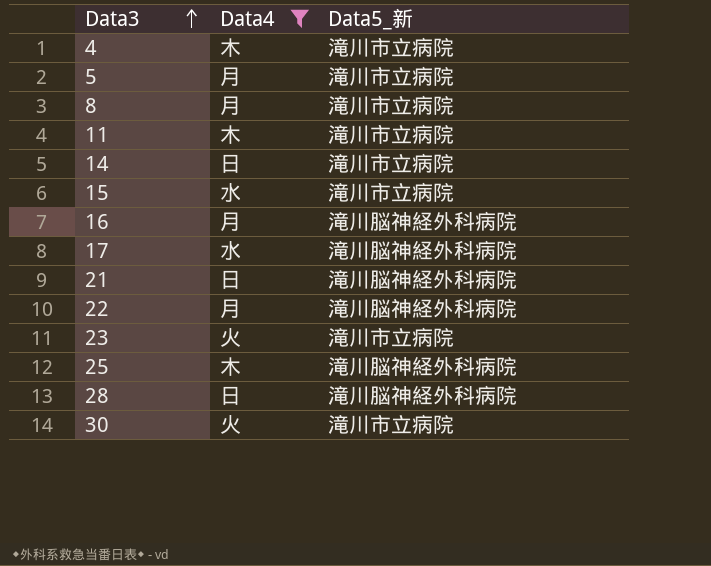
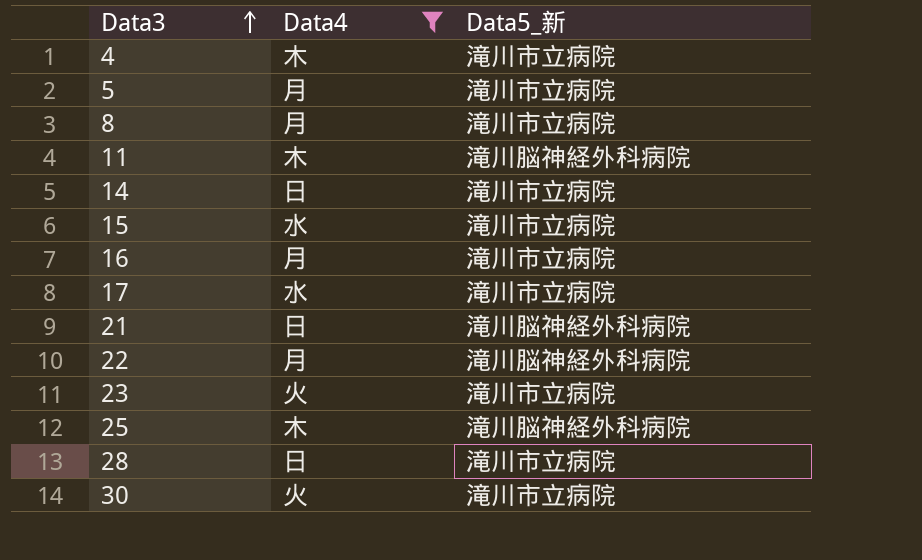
11 | Data5_新: 滝川市立病院 -> 滝川脳神経外科病院
16 | Data5_新: 滝川脳神経外科病院 -> 滝川市立病院
17 | Data5_新: 滝川脳神経外科病院 -> 滝川市立病院
28 | Data5_新: 滝川脳神経外科病院 -> 滝川市立病院

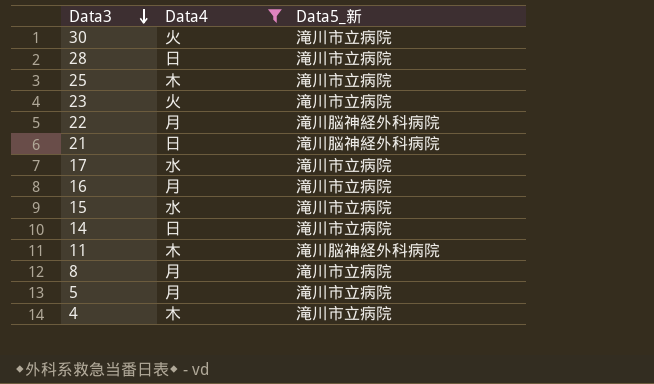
row order: Data3 ascending -> Data3 descending
25 | Data5_新: 滝川脳神経外科病院 -> 滝川市立病院

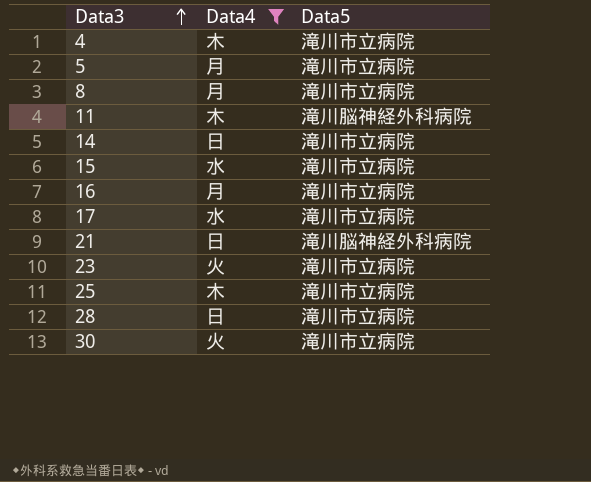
row order: Data3 descending -> Data3 ascending
column name: Data5_新 -> Data5
row 22: 月 | 滝川脳神経外科病院 -> none

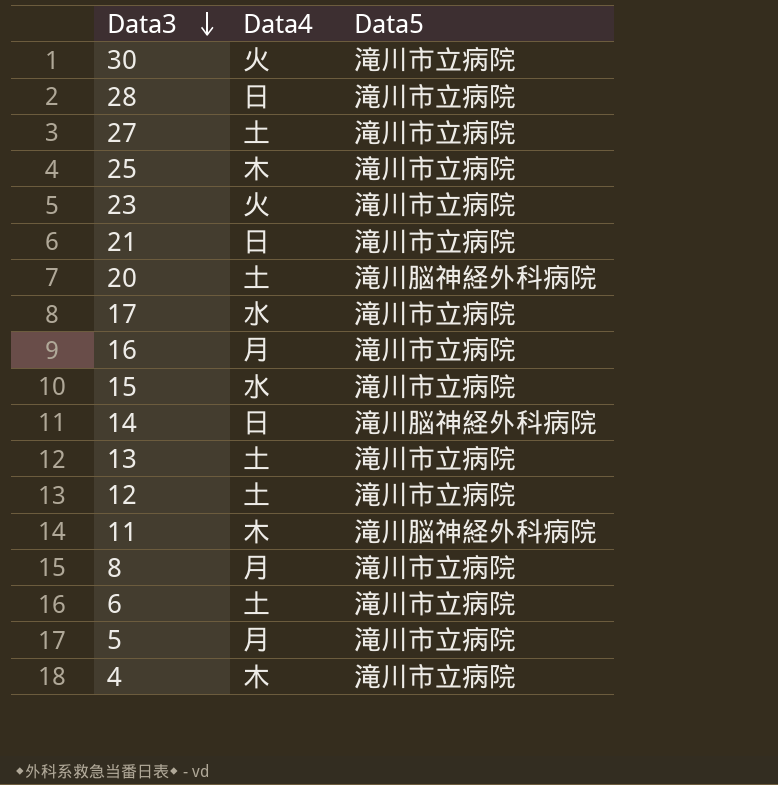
filter: Data4 != 土 -> none
row order: Data3 ascending -> Data3 descending
21 | Data5: 滝川脳神経外科病院 -> 滝川市立病院
14 | Data5: 滝川市立病院 -> 滝川脳神経外科病院

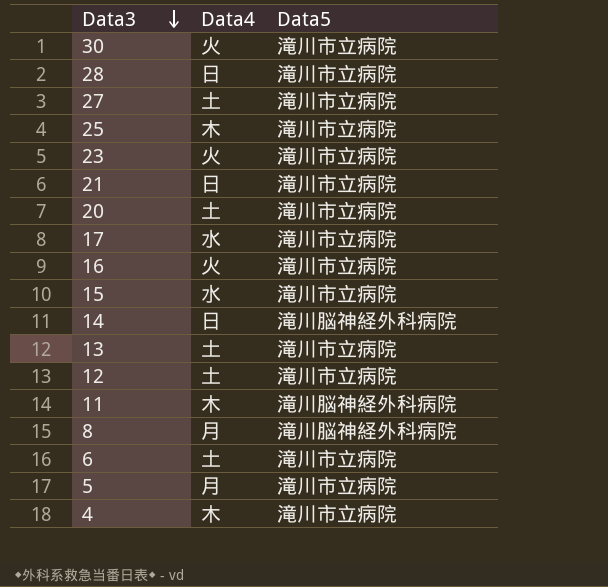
20 | Data5: 滝川脳神経外科病院 -> 滝川市立病院
16 | Data4: 月 -> 火
8 | Data5: 滝川市立病院 -> 滝川脳神経外科病院

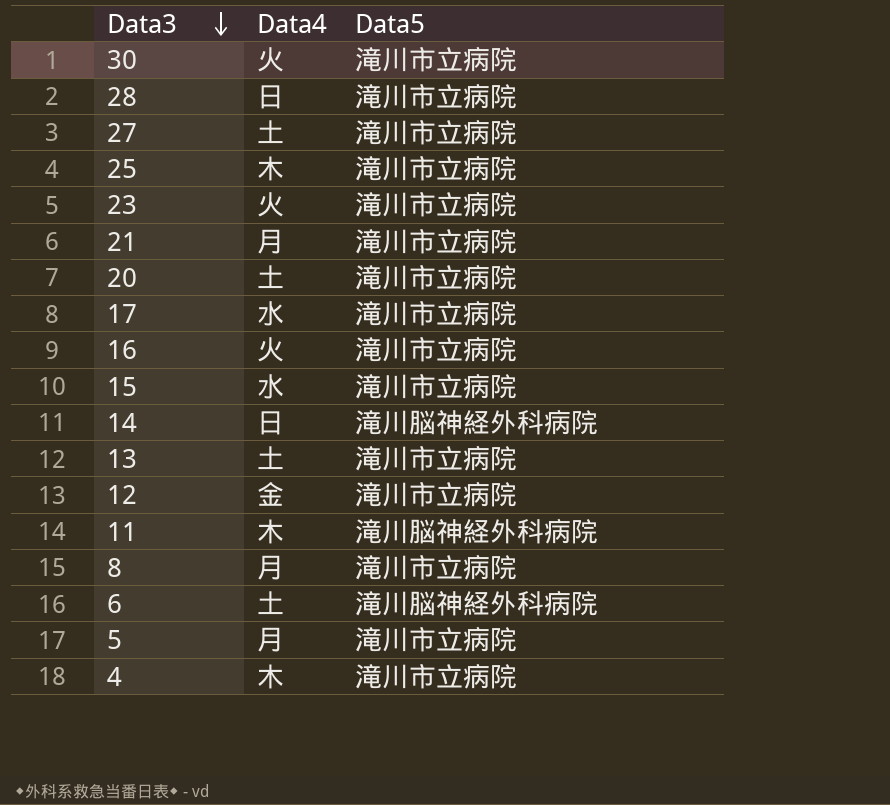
21 | Data4: 日 -> 月
12 | Data4: 土 -> 金
8 | Data5: 滝川脳神経外科病院 -> 滝川市立病院
6 | Data5: 滝川市立病院 -> 滝川脳神経外科病院

